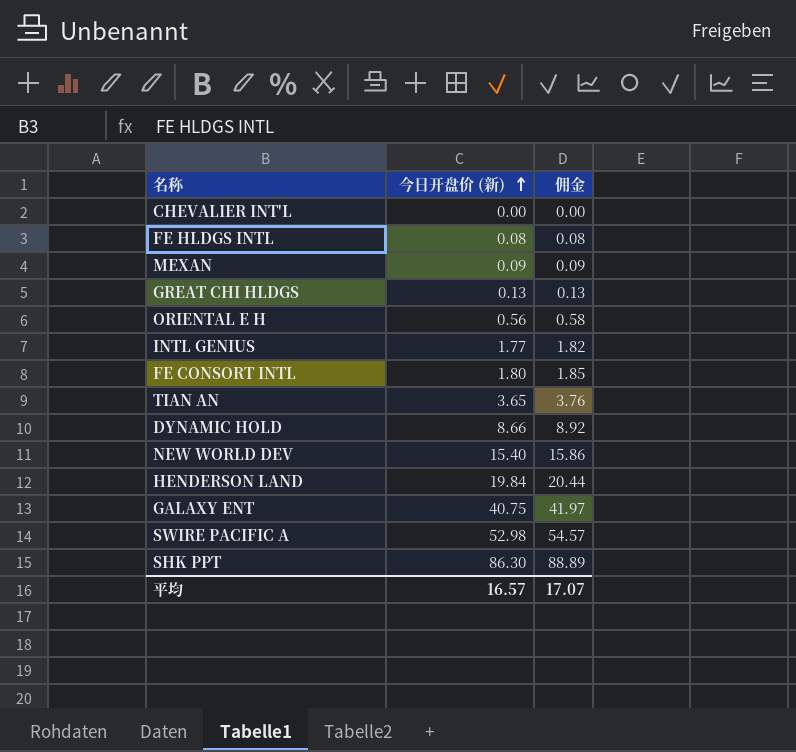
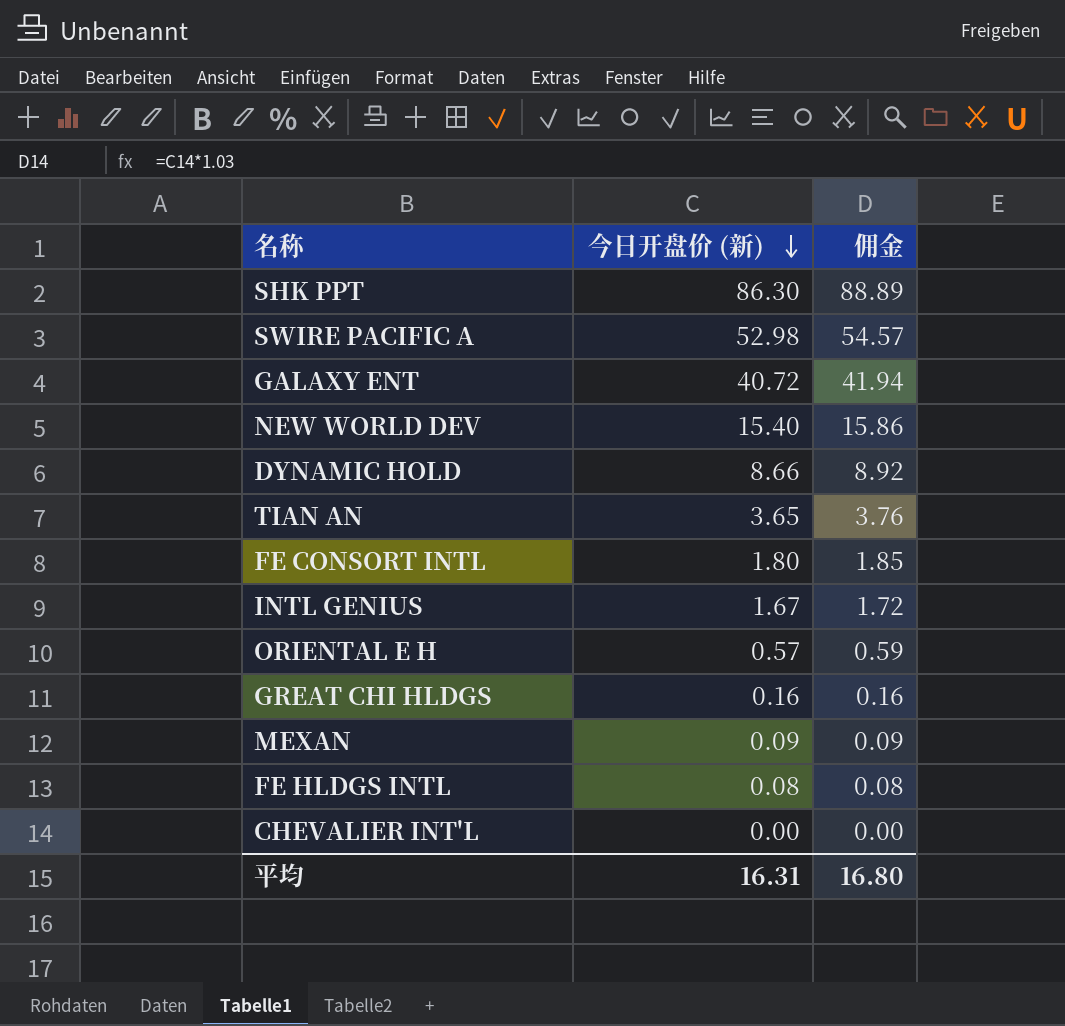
row order: 今日开盘价 (新) ascending -> 今日开盘价 (新) descending
row HENDERSON LAND: 19.84 | 20.44 -> none
GALAXY ENT | 今日开盘价 (新): 40.75 -> 40.72
GALAXY ENT | 佣金: 41.97 -> 41.94
INTL GENIUS | 今日开盘价 (新): 1.77 -> 1.67
INTL GENIUS | 佣金: 1.82 -> 1.72
ORIENTAL E H | 今日开盘价 (新): 0.56 -> 0.57
ORIENTAL E H | 佣金: 0.58 -> 0.59
GREAT CHI HLDGS | 今日开盘价 (新): 0.13 -> 0.16
GREAT CHI HLDGS | 佣金: 0.13 -> 0.16
平均 | 今日开盘价 (新): 16.57 -> 16.31
平均 | 佣金: 17.07 -> 16.80

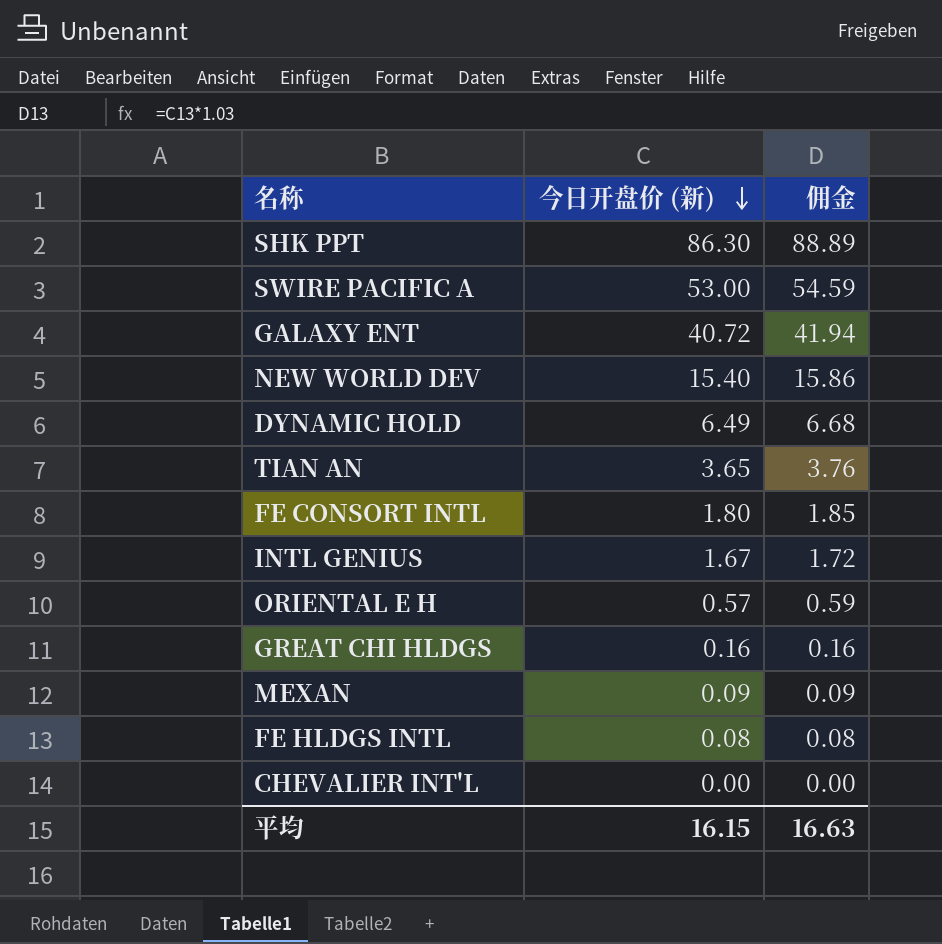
SWIRE PACIFIC A | 今日开盘价 (新): 52.98 -> 53.00
SWIRE PACIFIC A | 佣金: 54.57 -> 54.59
DYNAMIC HOLD | 今日开盘价 (新): 8.66 -> 6.49
DYNAMIC HOLD | 佣金: 8.92 -> 6.68
平均 | 今日开盘价 (新): 16.31 -> 16.15
平均 | 佣金: 16.80 -> 16.63

